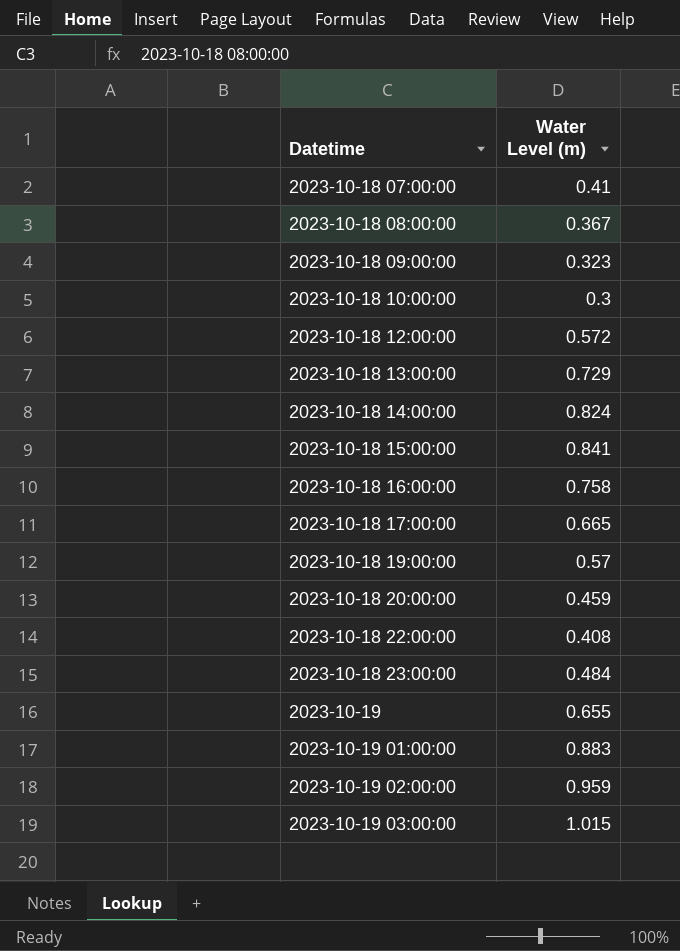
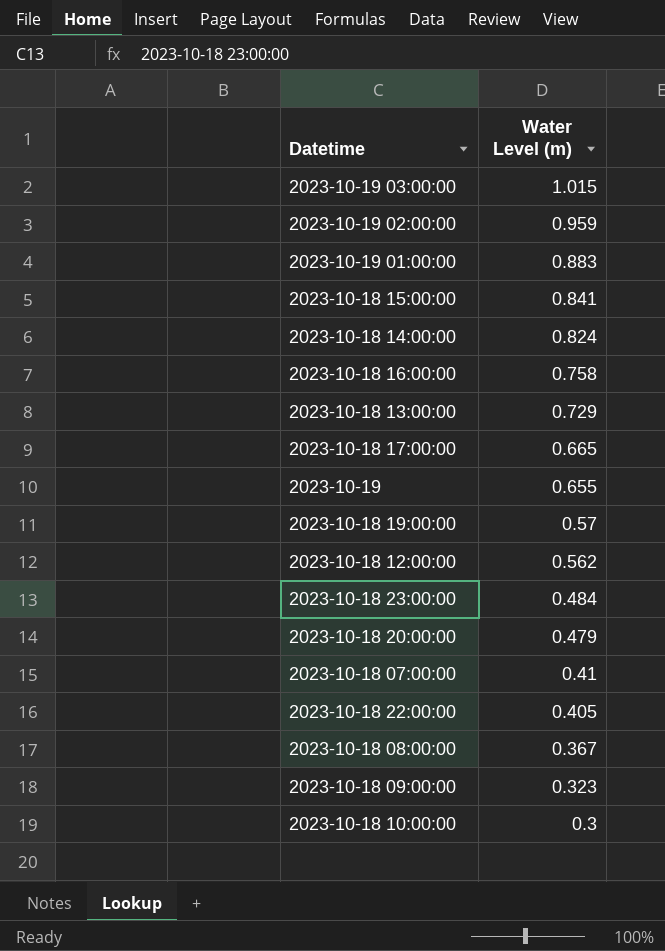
row order: Datetime ascending -> Water Level (m) descending
2023-10-18 12:00:00 | Water Level (m): 0.572 -> 0.562
2023-10-18 20:00:00 | Water Level (m): 0.459 -> 0.479
2023-10-18 22:00:00 | Water Level (m): 0.408 -> 0.405

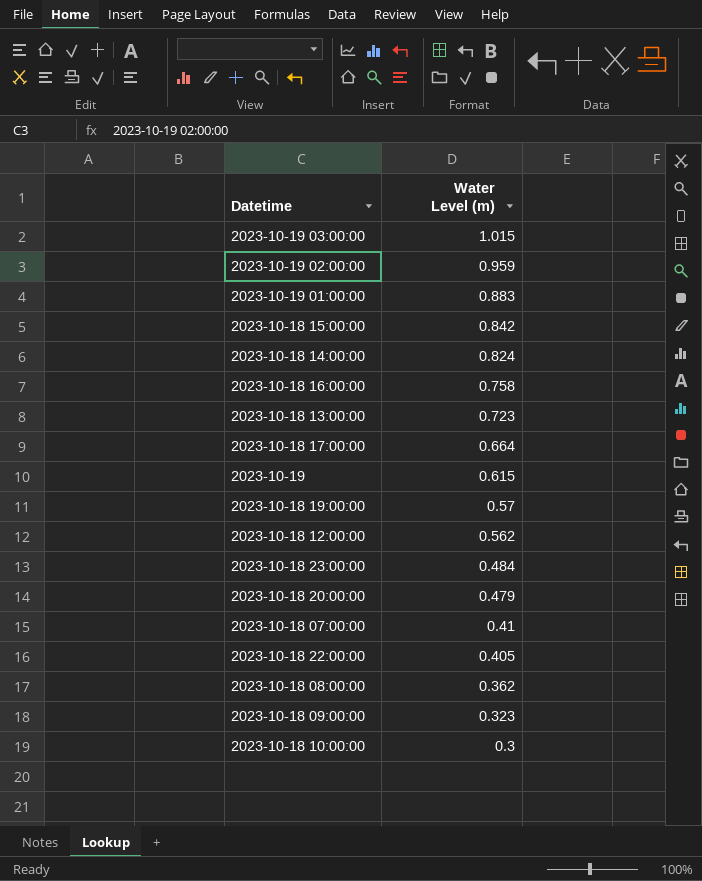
2023-10-18 15:00:00 | Water Level (m): 0.841 -> 0.842
2023-10-18 13:00:00 | Water Level (m): 0.729 -> 0.723
2023-10-18 17:00:00 | Water Level (m): 0.665 -> 0.664
2023-10-19 | Water Level (m): 0.655 -> 0.615
2023-10-18 08:00:00 | Water Level (m): 0.367 -> 0.362

